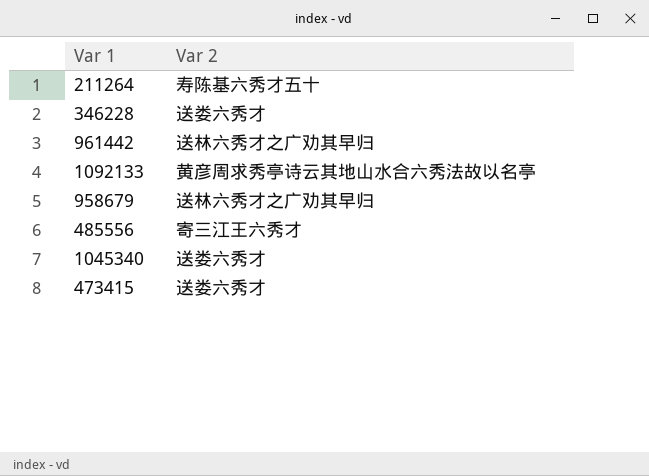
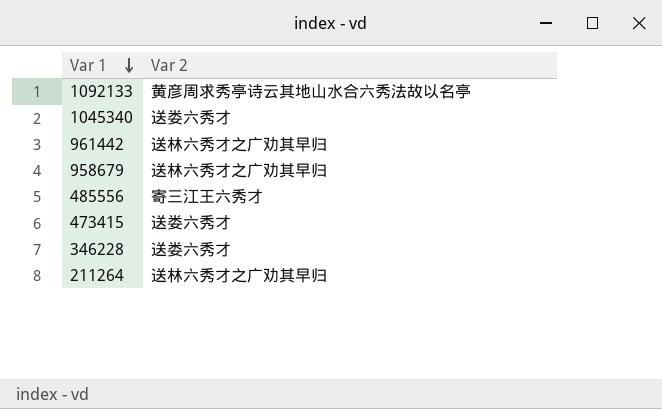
row order: none -> Var 1 descending
211264 | Var 2: 寿陈基六秀才五十 -> 送林六秀才之广劝其早归

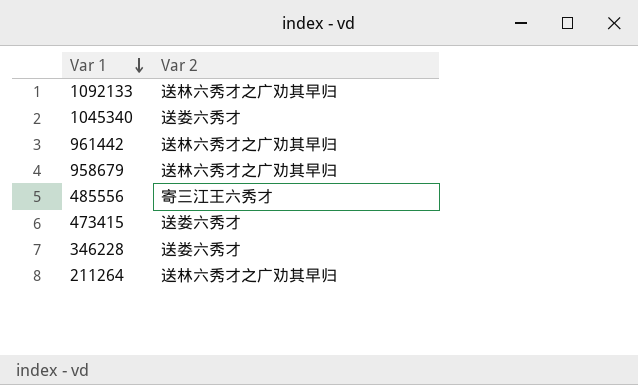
1092133 | Var 2: 黄彦周求秀亭诗云其地山水合六秀法故以名亭 -> 送林六秀才之广劝其早归

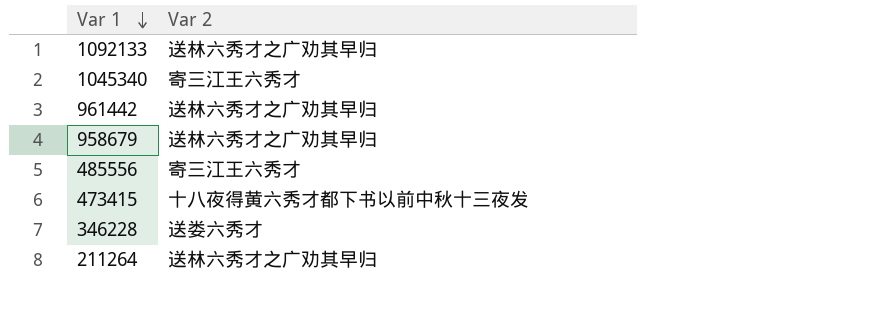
1045340 | Var 2: 送娄六秀才 -> 寄三江王六秀才
473415 | Var 2: 送娄六秀才 -> 十八夜得黄六秀才都下书以前中秋十三夜发

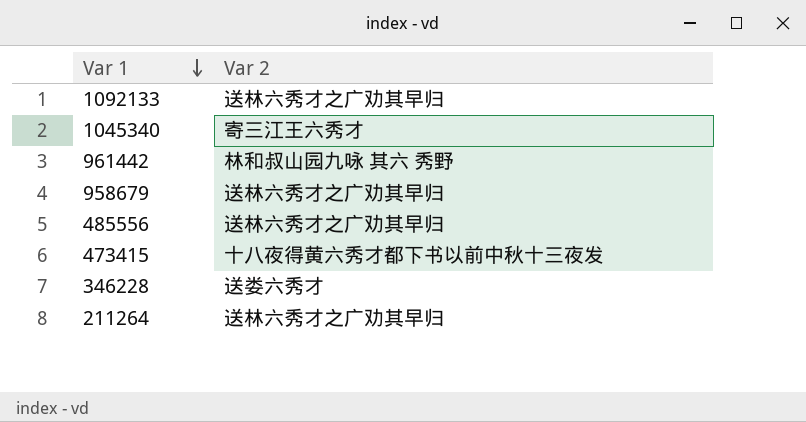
961442 | Var 2: 送林六秀才之广劝其早归 -> 林和叔山园九咏 其六 秀野
485556 | Var 2: 寄三江王六秀才 -> 送林六秀才之广劝其早归

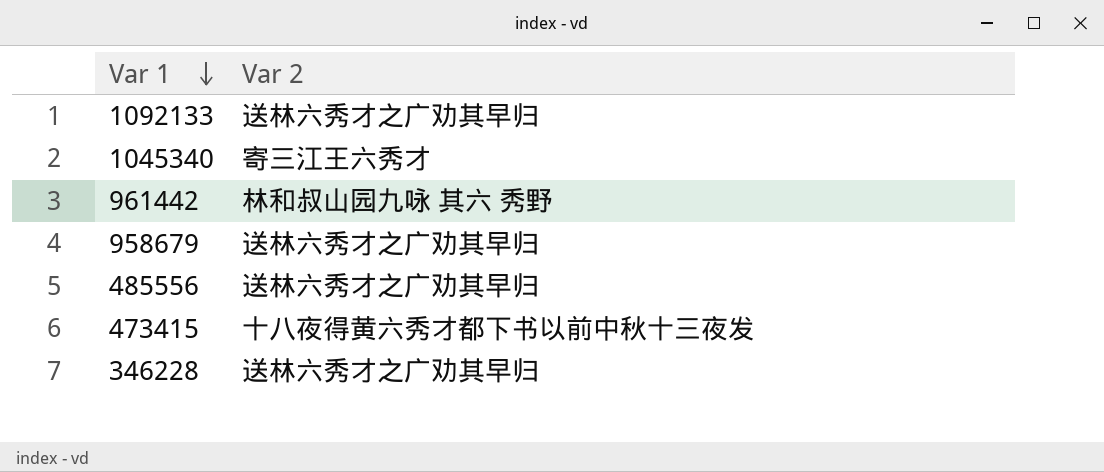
row 211264: 送林六秀才之广劝其早归 -> none
346228 | Var 2: 送娄六秀才 -> 送林六秀才之广劝其早归

